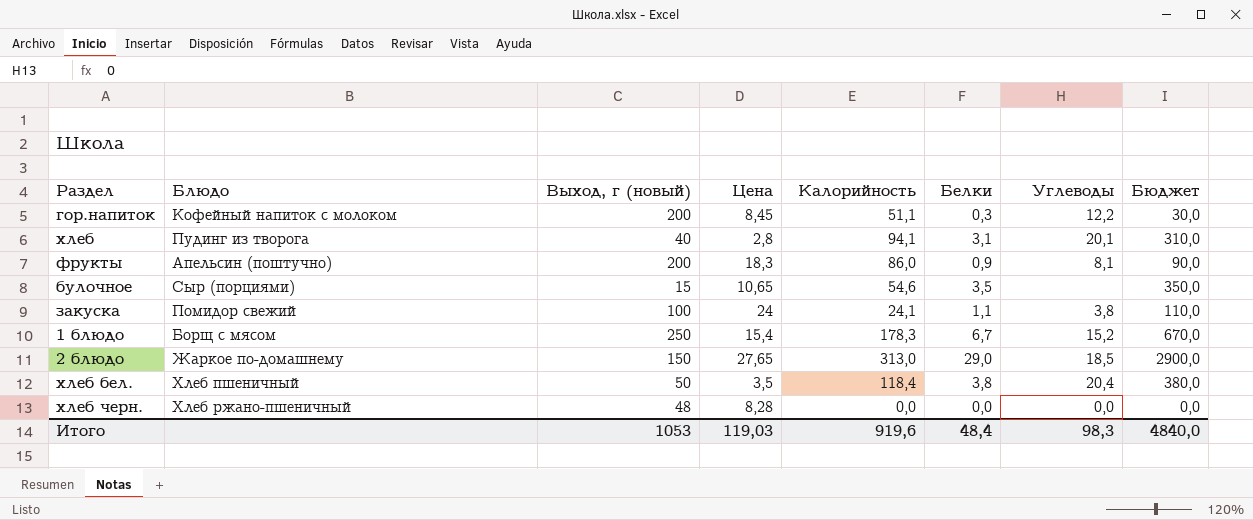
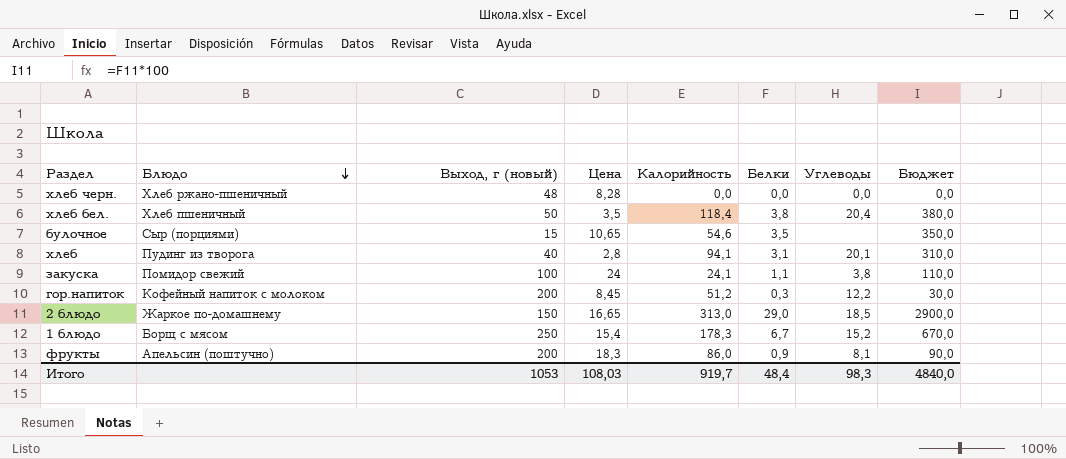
row order: none -> Блюдо descending
гор.напиток | Калорийность: 51,1 -> 51,2
2 блюдо | Цена: 27,65 -> 16,65
Итого | Цена: 119,03 -> 108,03
Итого | Калорийность: 919,6 -> 919,7

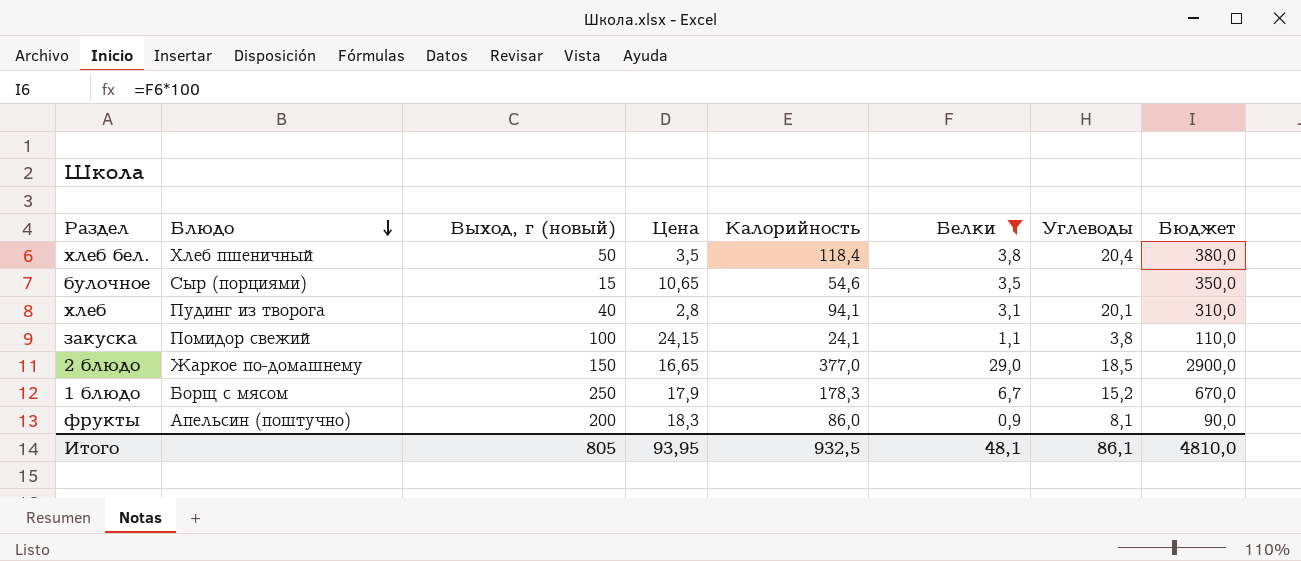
filter: none -> Белки >= 0,9
закуска | Цена: 24 -> 24,15
2 блюдо | Калорийность: 313,0 -> 377,0
1 блюдо | Цена: 15,4 -> 17,9
Итого | Выход, г (новый): 1053 -> 805
Итого | Цена: 108,03 -> 93,95
Итого | Калорийность: 919,7 -> 932,5
Итого | Белки: 48,4 -> 48,1
Итого | Углеводы: 98,3 -> 86,1
Итого | Бюджет: 4840,0 -> 4810,0

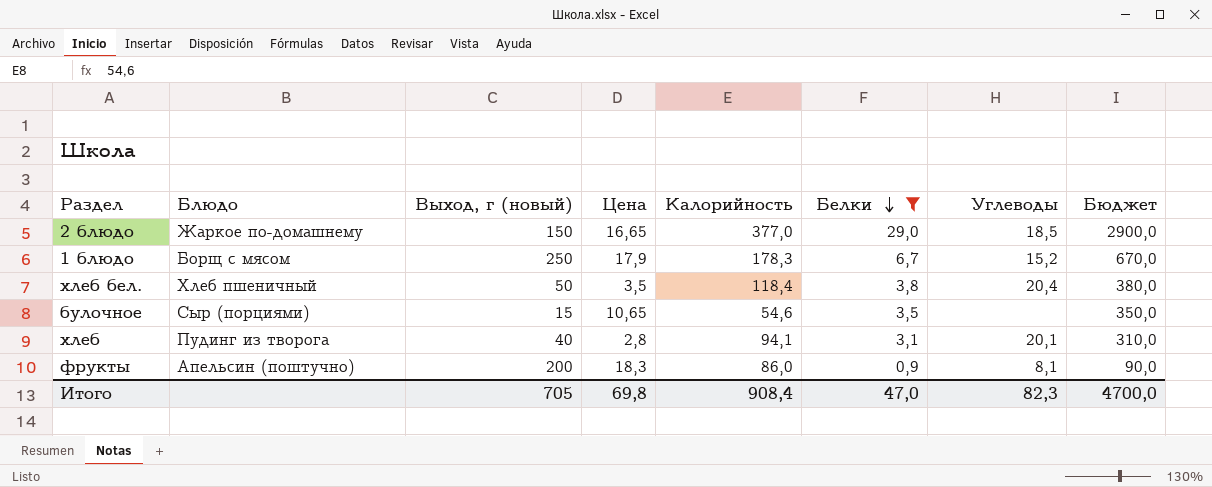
row order: Блюдо descending -> Белки descending
row закуска: Помидор свежий | 100 | 24,15 | 24,1 | 1,1 | 3,8 | 110,0 -> none
Итого | Выход, г (новый): 805 -> 705
Итого | Цена: 93,95 -> 69,8
Итого | Калорийность: 932,5 -> 908,4
Итого | Белки: 48,1 -> 47,0
Итого | Углеводы: 86,1 -> 82,3
Итого | Бюджет: 4810,0 -> 4700,0

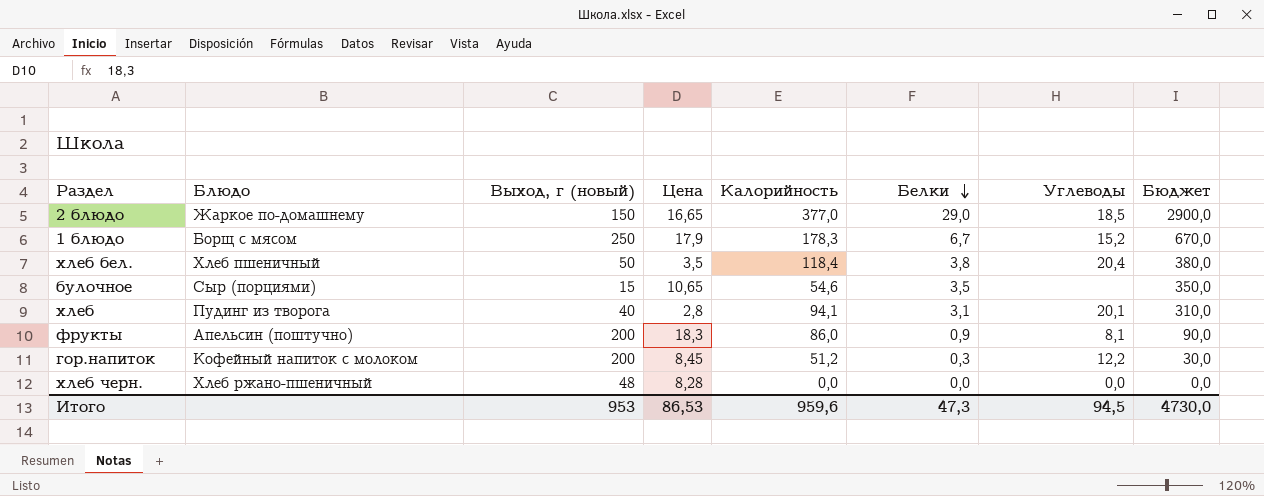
filter: Белки >= 0,9 -> none
Итого | Выход, г (новый): 705 -> 953
Итого | Цена: 69,8 -> 86,53
Итого | Калорийность: 908,4 -> 959,6
Итого | Белки: 47,0 -> 47,3
Итого | Углеводы: 82,3 -> 94,5
Итого | Бюджет: 4700,0 -> 4730,0

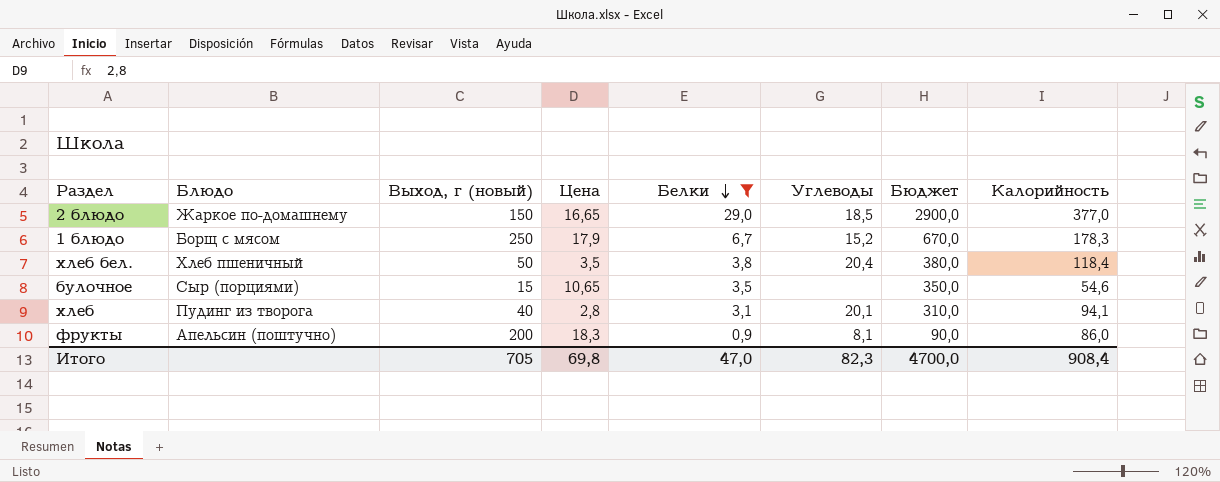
filter: none -> Белки >= 0,9
column Калорийность | position: 5 -> 8
Итого | Выход, г (новый): 953 -> 705
Итого | Цена: 86,53 -> 69,8
Итого | Белки: 47,3 -> 47,0
Итого | Углеводы: 94,5 -> 82,3
Итого | Бюджет: 4730,0 -> 4700,0
Итого | Калорийность: 959,6 -> 908,4

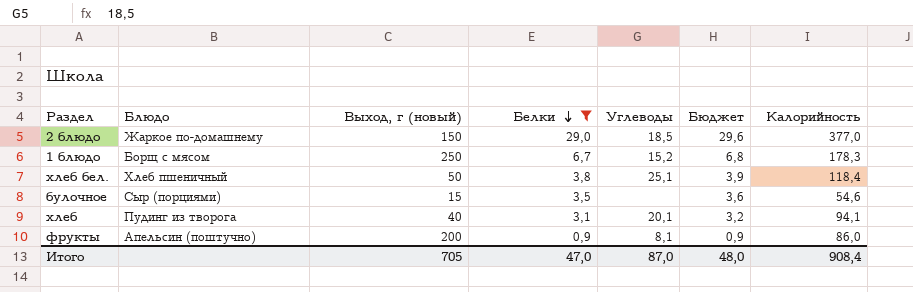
column Цена | position: 4 -> none
column Бюджет | formula: [Белки] * 100 -> [Белки] * 1,02
хлеб бел. | Углеводы: 20,4 -> 25,1
Итого | Углеводы: 82,3 -> 87,0
Итого | Бюджет: 4700,0 -> 48,0

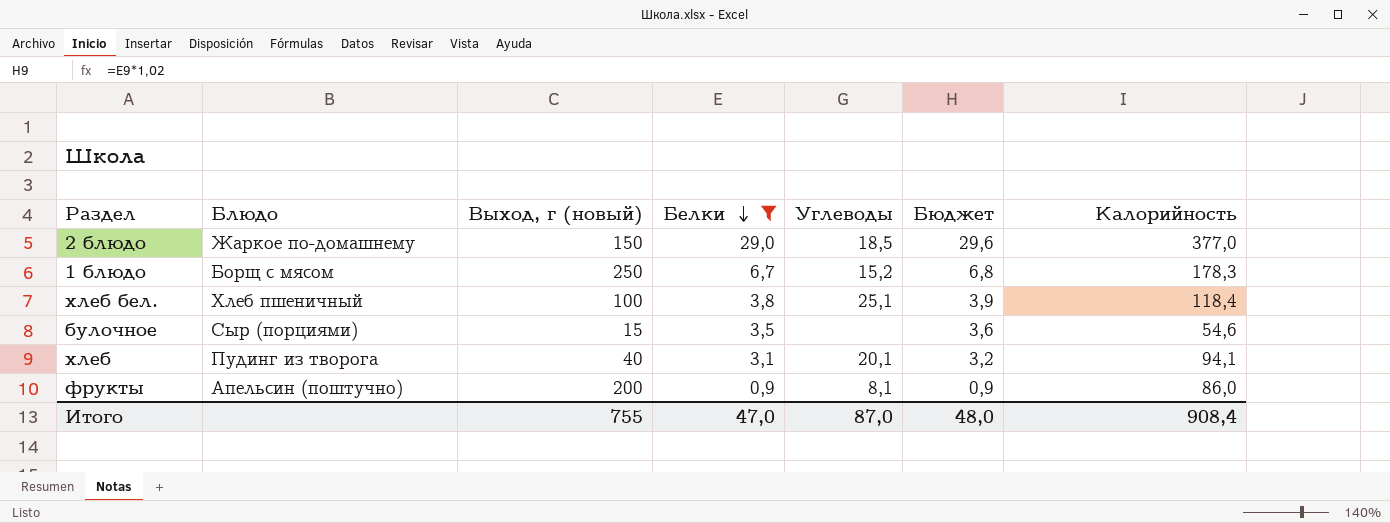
хлеб бел. | Выход, г (новый): 50 -> 100
Итого | Выход, г (новый): 705 -> 755

